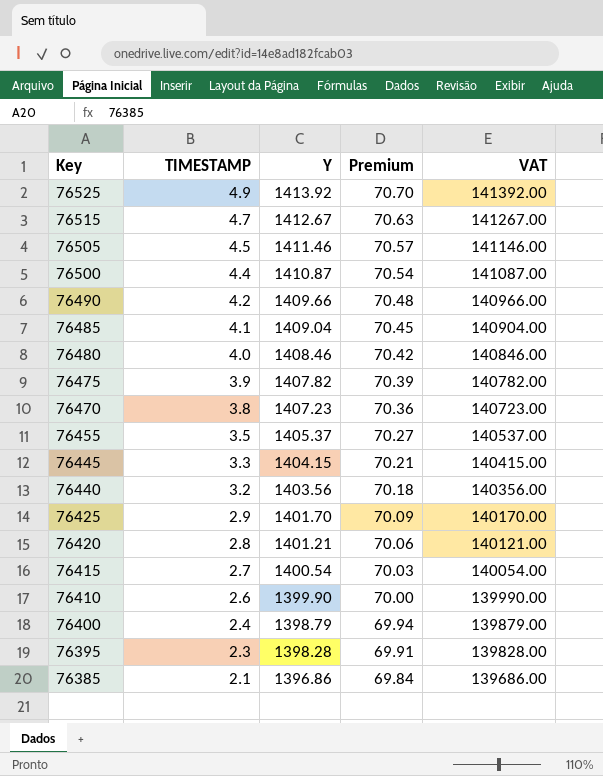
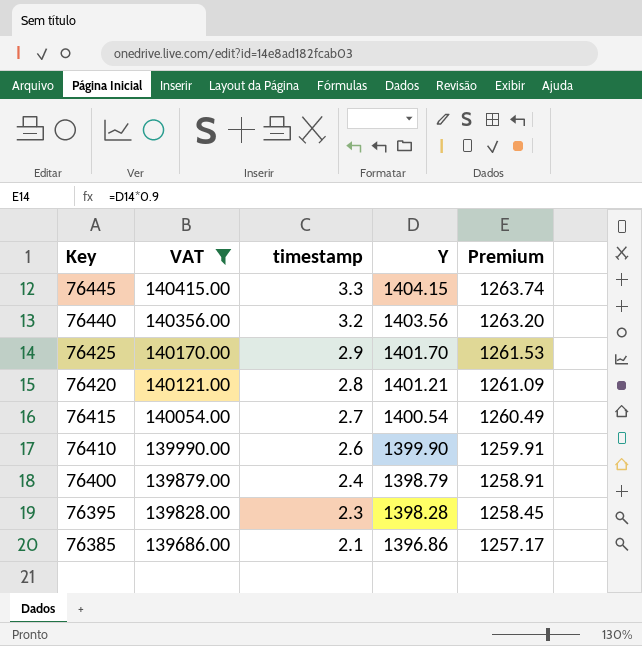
filter: none -> VAT <= 140415.00
column VAT | position: 5 -> 2
column name: TIMESTAMP -> timestamp
column Premium | formula: [Y] * 0.05 -> [Y] * 0.9

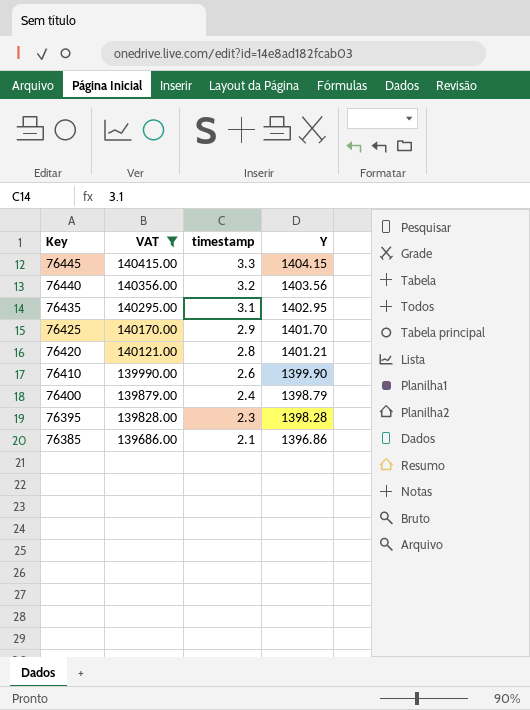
column Premium | formula: [Y] * 0.9 -> none
row 76415: 140054.00 | 2.7 | 1400.54 | 1260.49 -> none
row 76435: none -> 140295.00 | 3.1 | 1402.95

